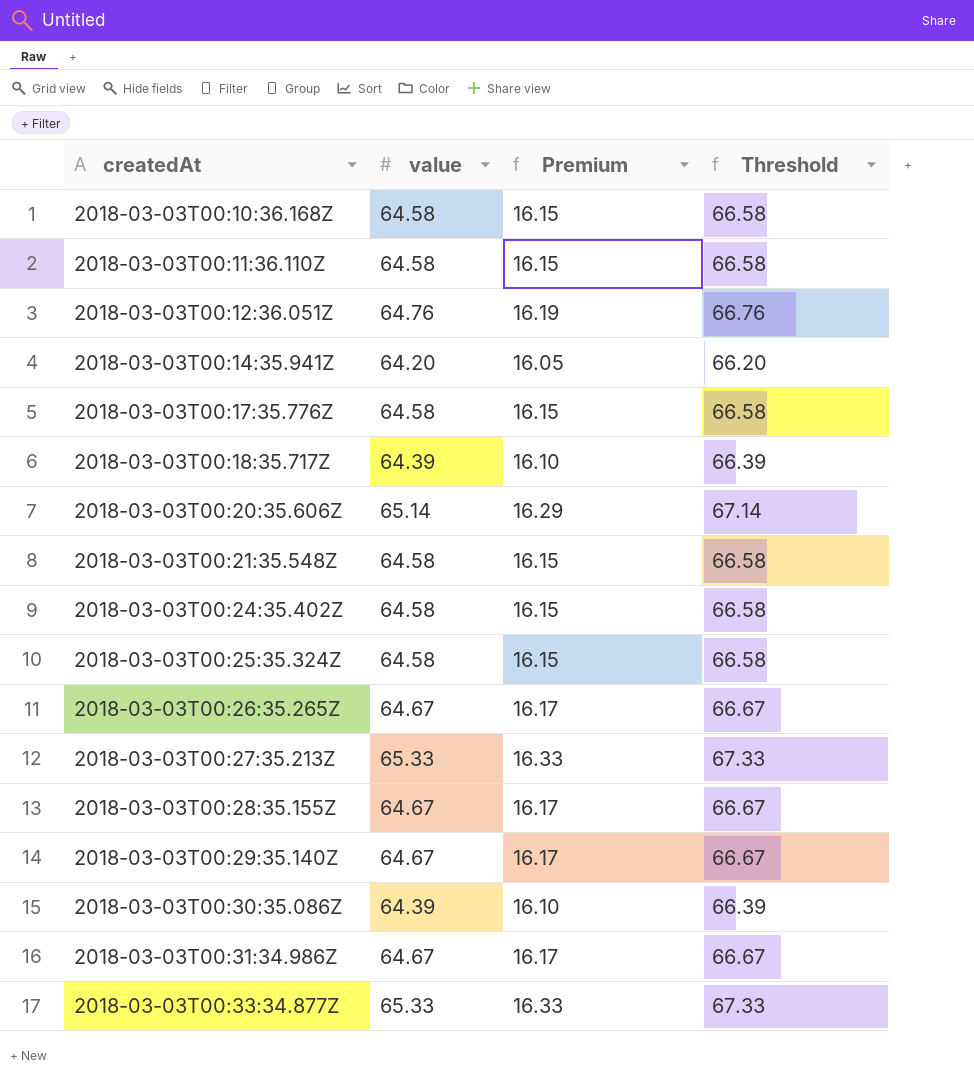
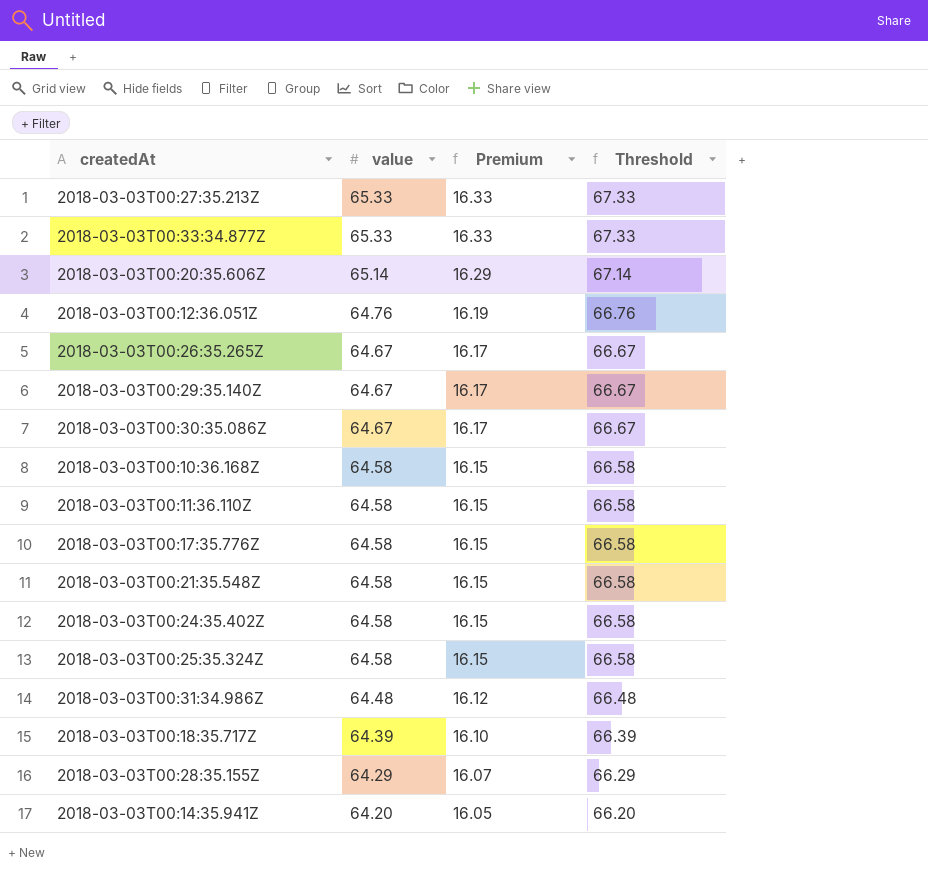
row order: createdAt ascending -> value descending
2018-03-03T00:30:35.086Z | value: 64.39 -> 64.67
2018-03-03T00:30:35.086Z | Premium: 16.10 -> 16.17
2018-03-03T00:30:35.086Z | Threshold: 66.39 -> 66.67
2018-03-03T00:31:34.986Z | value: 64.67 -> 64.48
2018-03-03T00:31:34.986Z | Premium: 16.17 -> 16.12
2018-03-03T00:31:34.986Z | Threshold: 66.67 -> 66.48
2018-03-03T00:28:35.155Z | value: 64.67 -> 64.29
2018-03-03T00:28:35.155Z | Premium: 16.17 -> 16.07
2018-03-03T00:28:35.155Z | Threshold: 66.67 -> 66.29

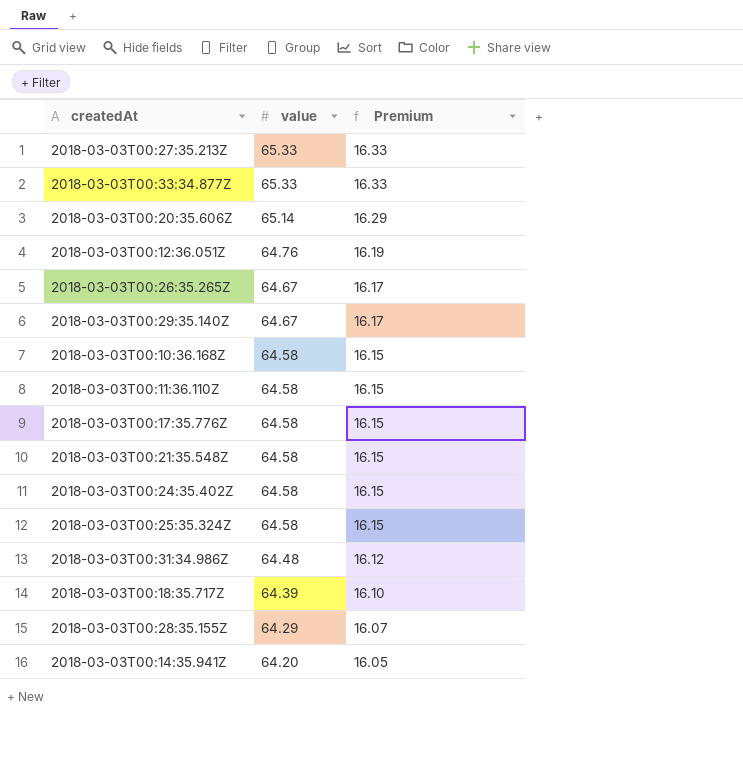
column Threshold | formula: [value] + 2 -> none
row 2018-03-03T00:30:35.086Z: 64.67 | 16.17 | 66.67 -> none

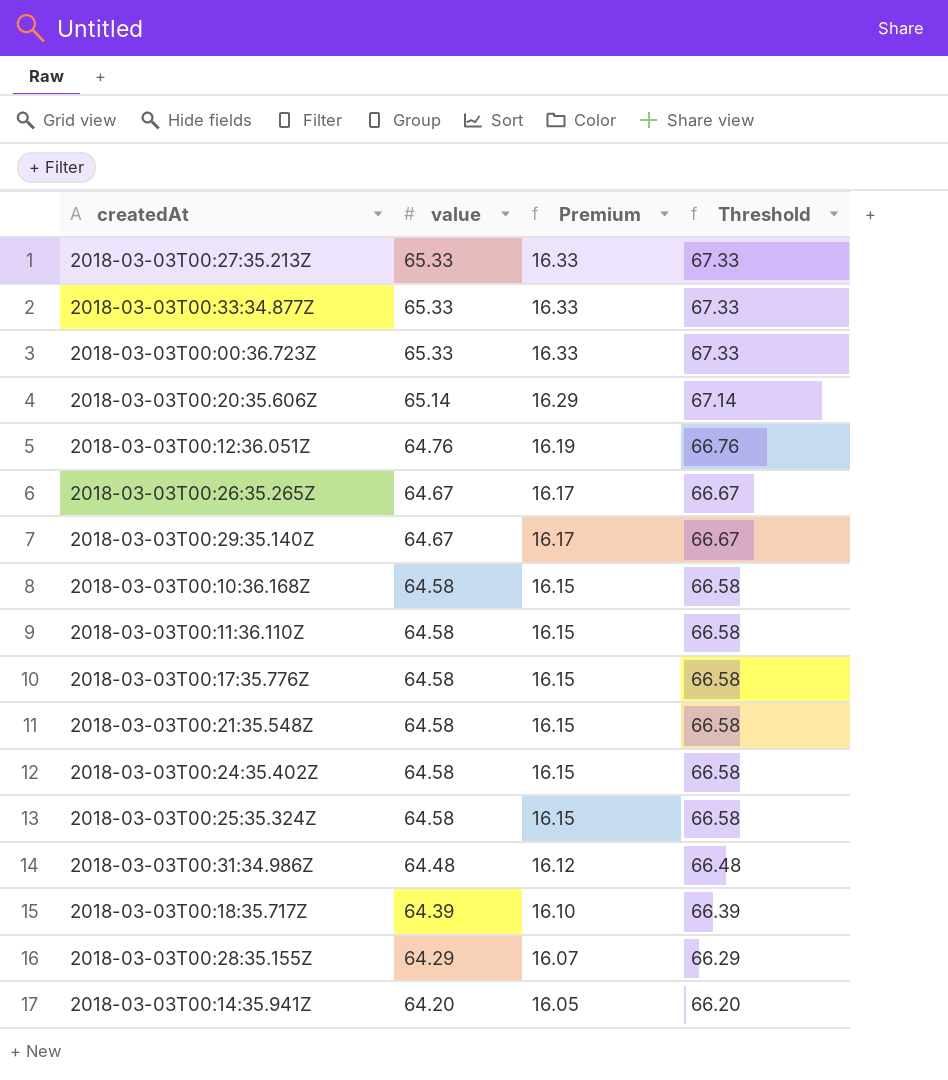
column Threshold | formula: none -> [value] + 2
row 2018-03-03T00:00:36.723Z: none -> 65.33 | 16.33 | 67.33

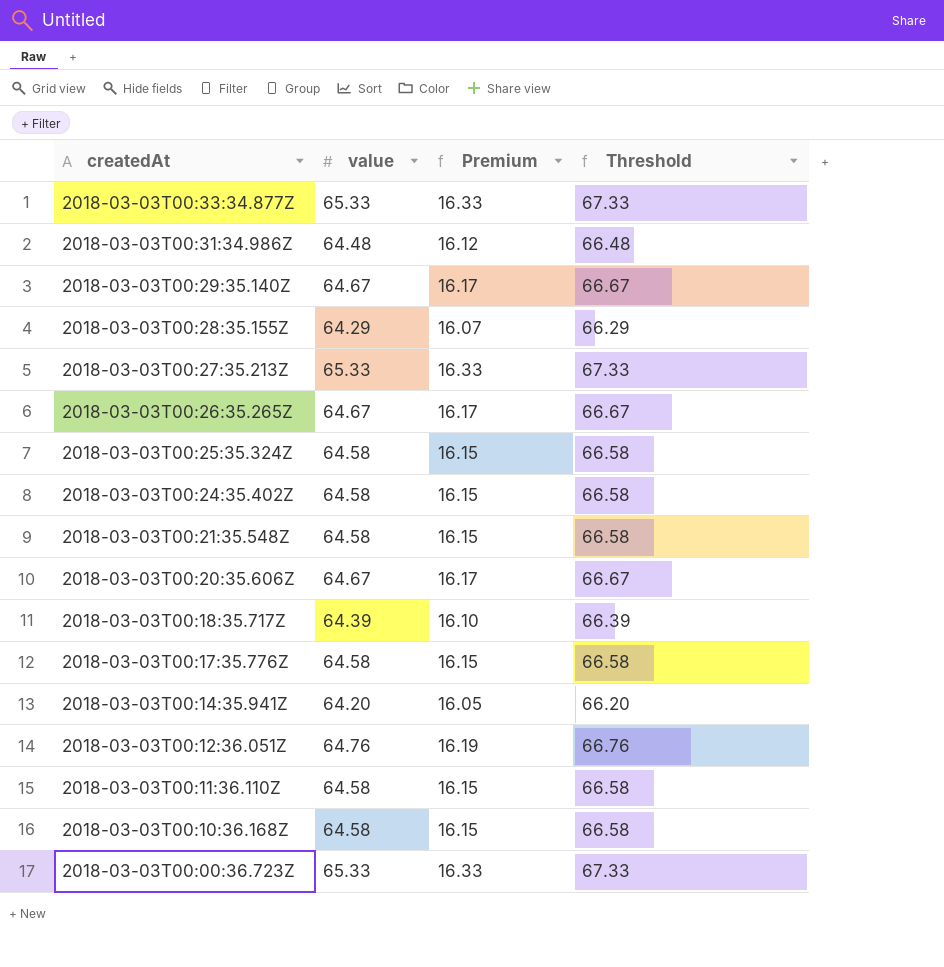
row order: value descending -> createdAt descending
2018-03-03T00:20:35.606Z | value: 65.14 -> 64.67
2018-03-03T00:20:35.606Z | Premium: 16.29 -> 16.17
2018-03-03T00:20:35.606Z | Threshold: 67.14 -> 66.67

